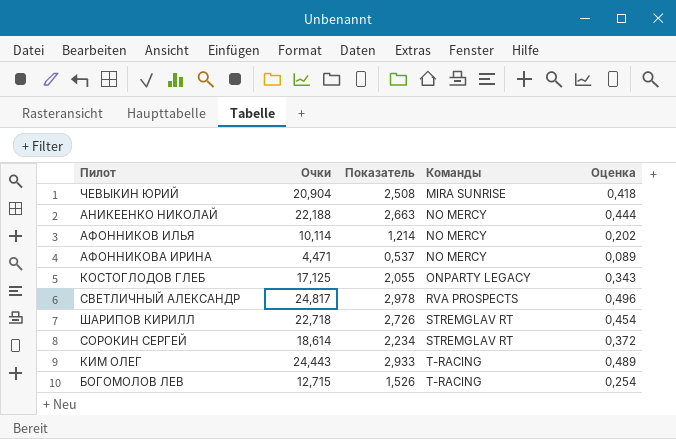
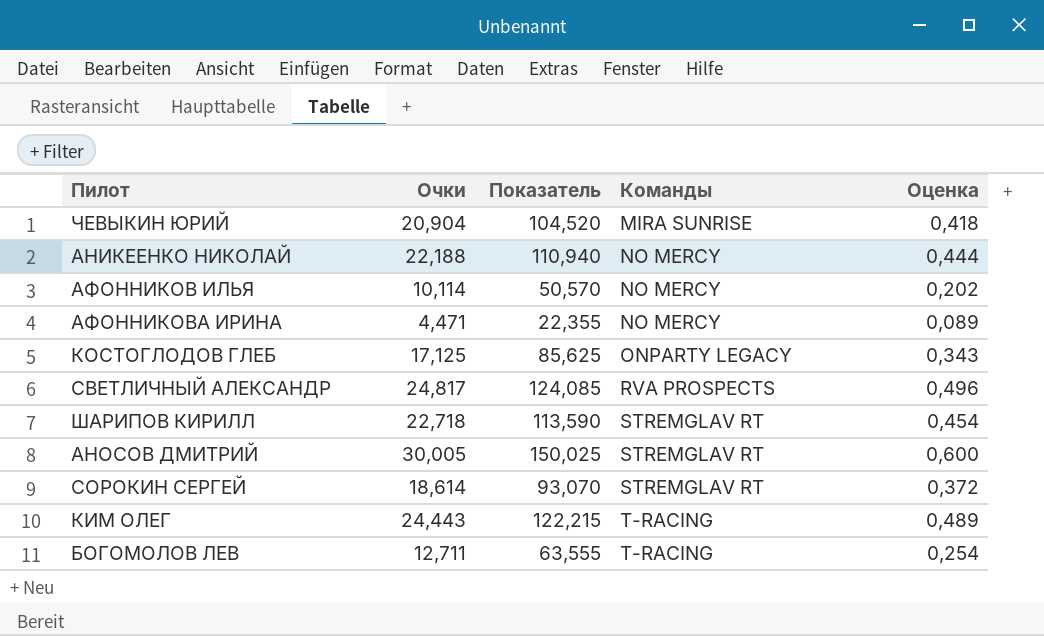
column Показатель | formula: [Очки] * 0,12 -> [Очки] * 5
row АНОСОВ ДМИТРИЙ: none -> 30,005 | 150,025 | STREMGLAV RT | 0,600
БОГОМОЛОВ ЛЕВ | Очки: 12,715 -> 12,711

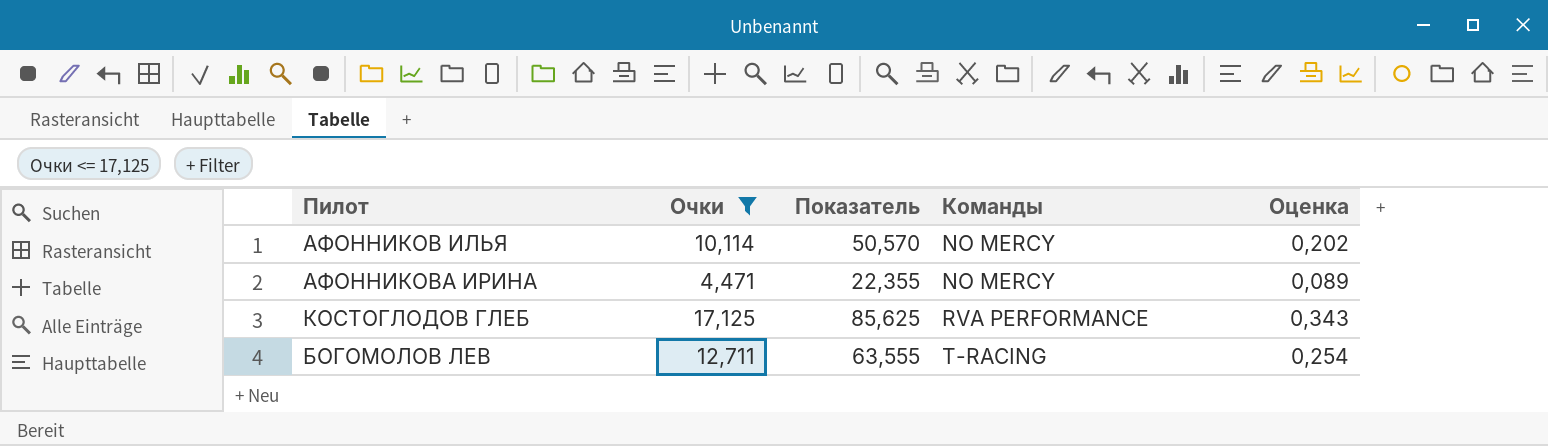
filter: none -> Очки <= 17,125
КОСТОГЛОДОВ ГЛЕБ | Команды: ONPARTY LEGACY -> RVA PERFORMANCE

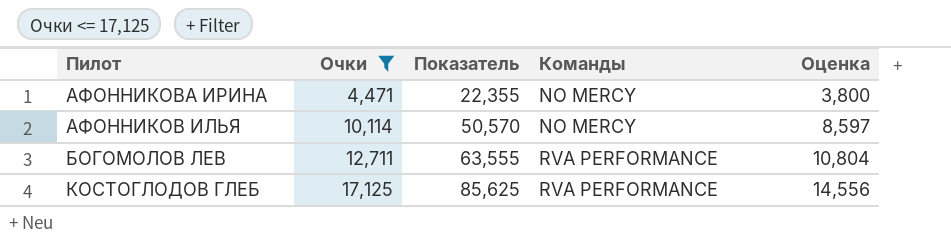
row order: Команды ascending -> Очки ascending
column Оценка | formula: [Очки] * 0,02 -> [Очки] * 0,85
БОГОМОЛОВ ЛЕВ | Команды: T-RACING -> RVA PERFORMANCE

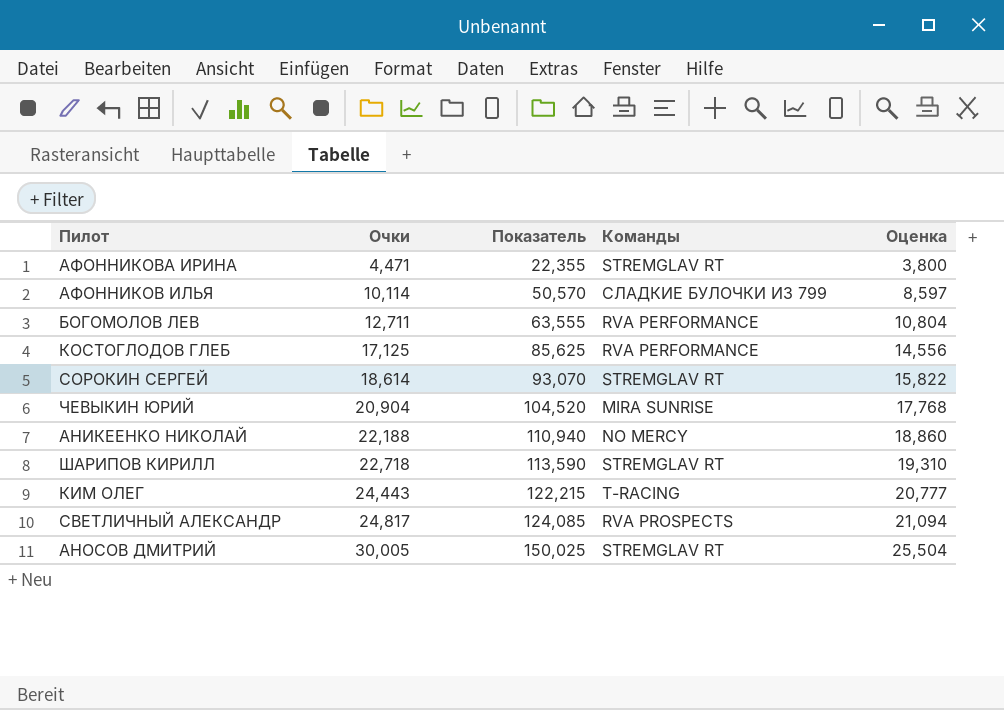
filter: Очки <= 17,125 -> none
АФОННИКОВА ИРИНА | Команды: NO MERCY -> STREMGLAV RT
АФОННИКОВ ИЛЬЯ | Команды: NO MERCY -> СЛАДКИЕ БУЛОЧКИ ИЗ 799

